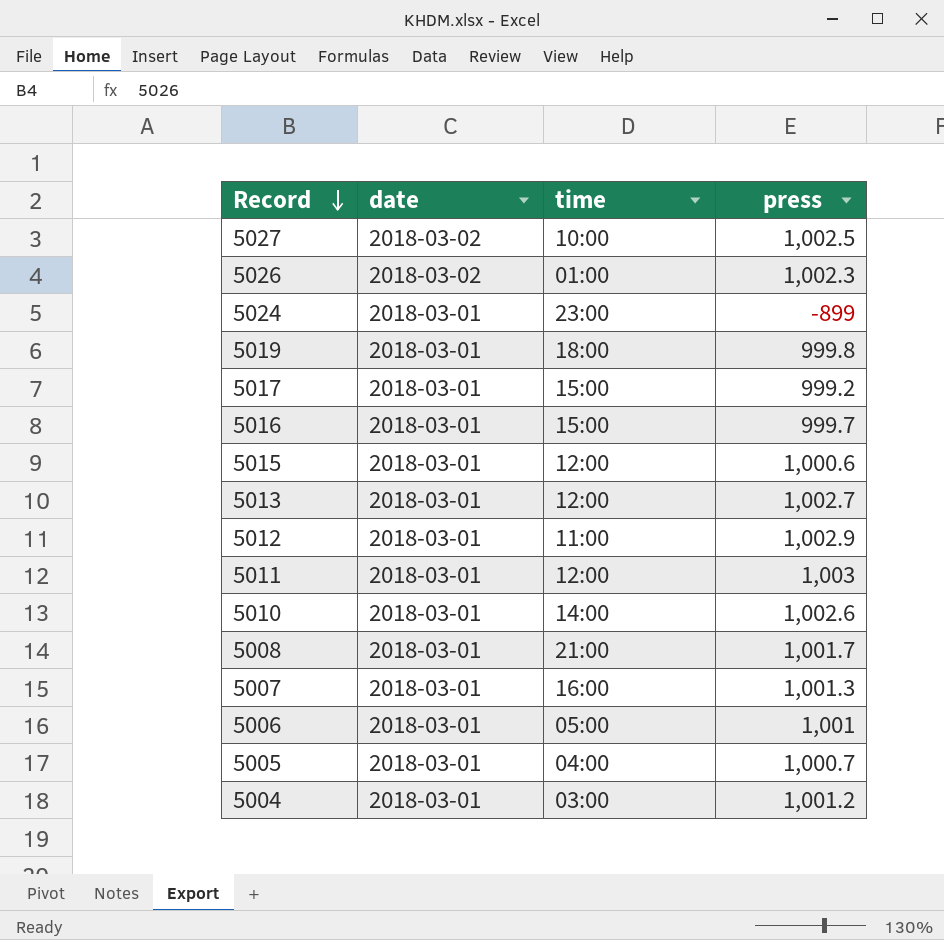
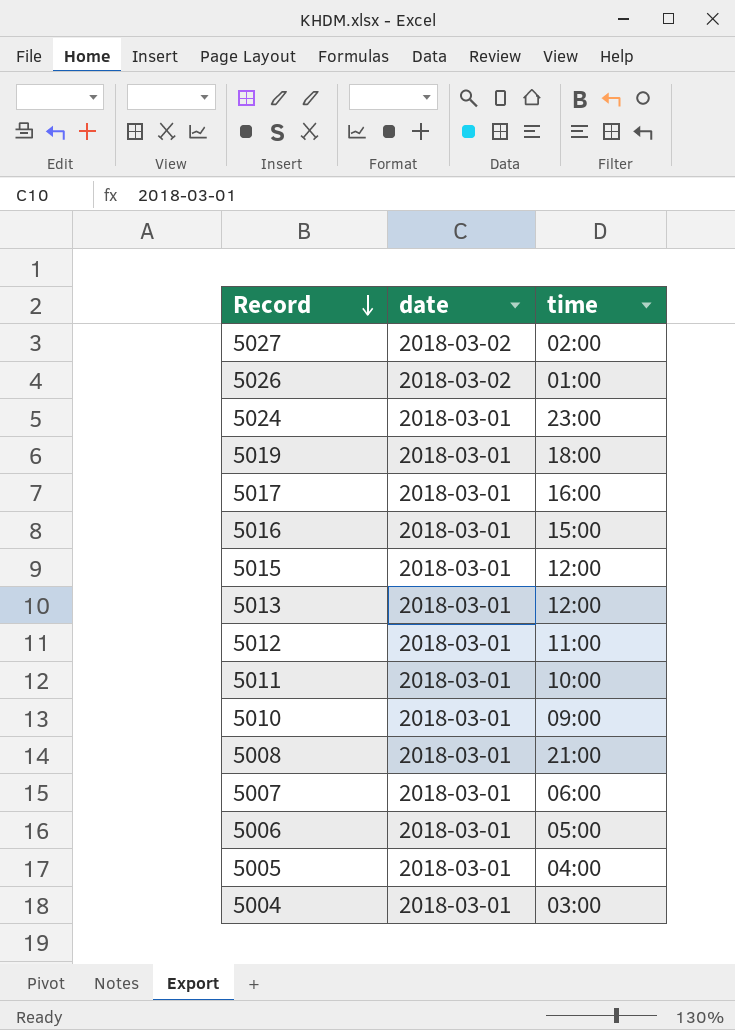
column press | position: 4 -> none
5027 | time: 10:00 -> 02:00
5017 | time: 15:00 -> 16:00
5011 | time: 12:00 -> 10:00
5010 | time: 14:00 -> 09:00
5007 | time: 16:00 -> 06:00

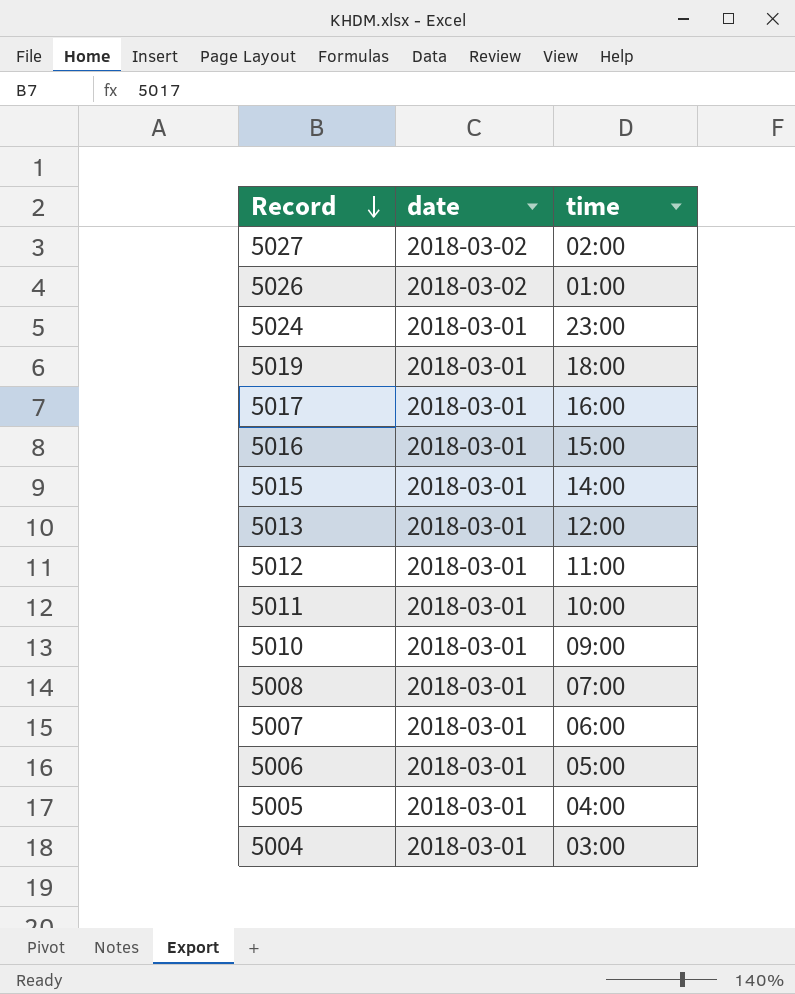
5015 | time: 12:00 -> 14:00
5008 | time: 21:00 -> 07:00

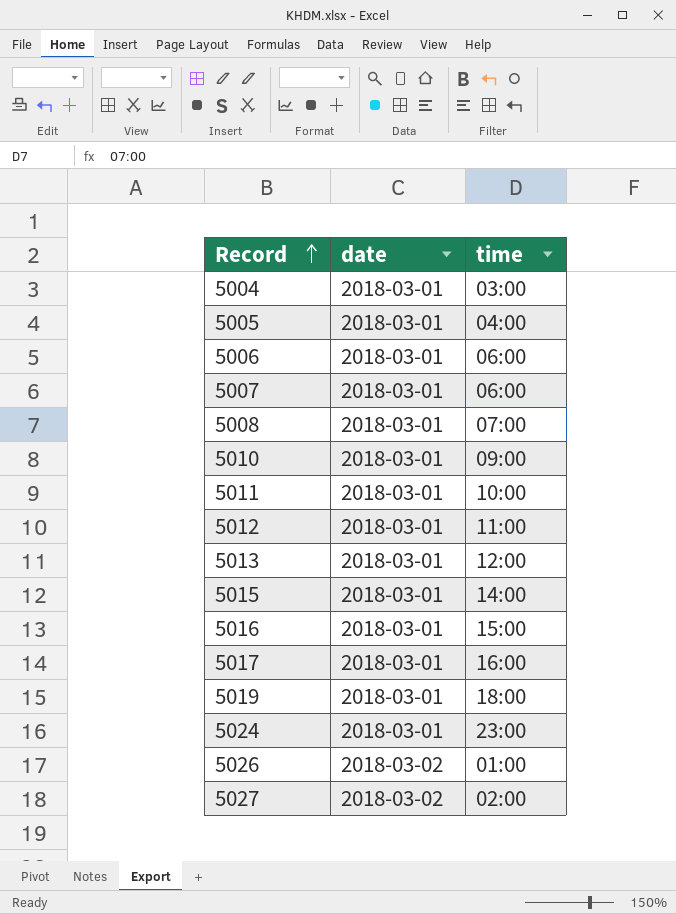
row order: Record descending -> Record ascending
5006 | time: 05:00 -> 06:00

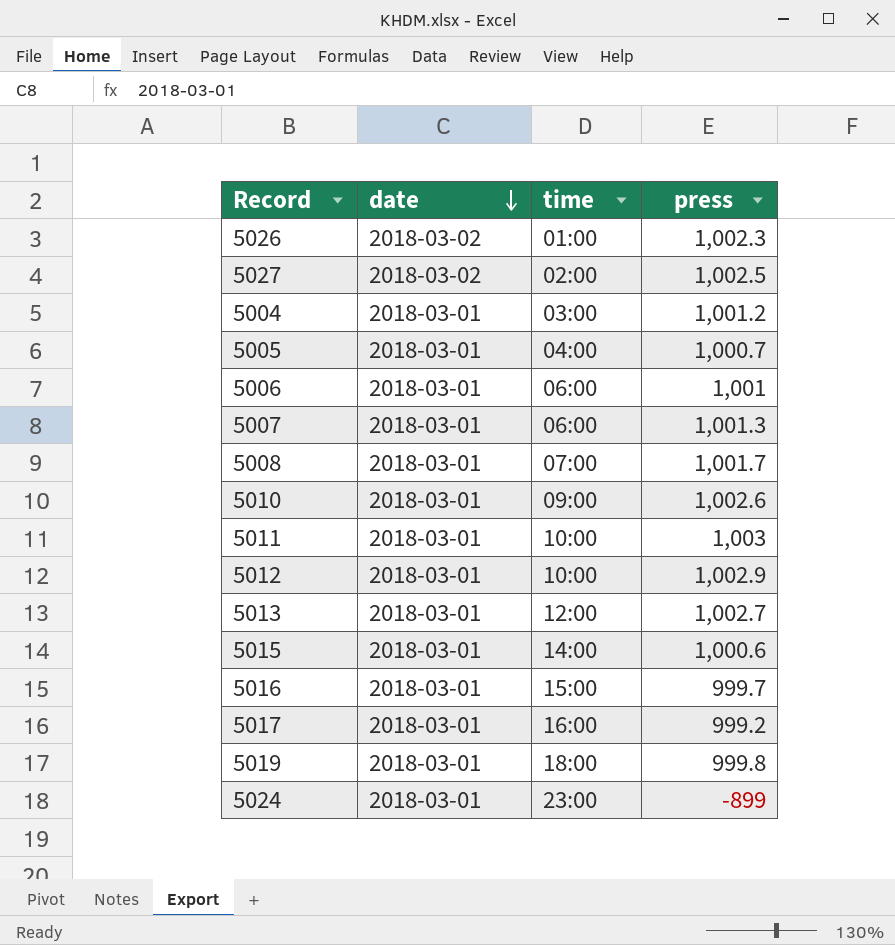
row order: Record ascending -> date descending
column press | position: none -> 4
5012 | time: 11:00 -> 10:00

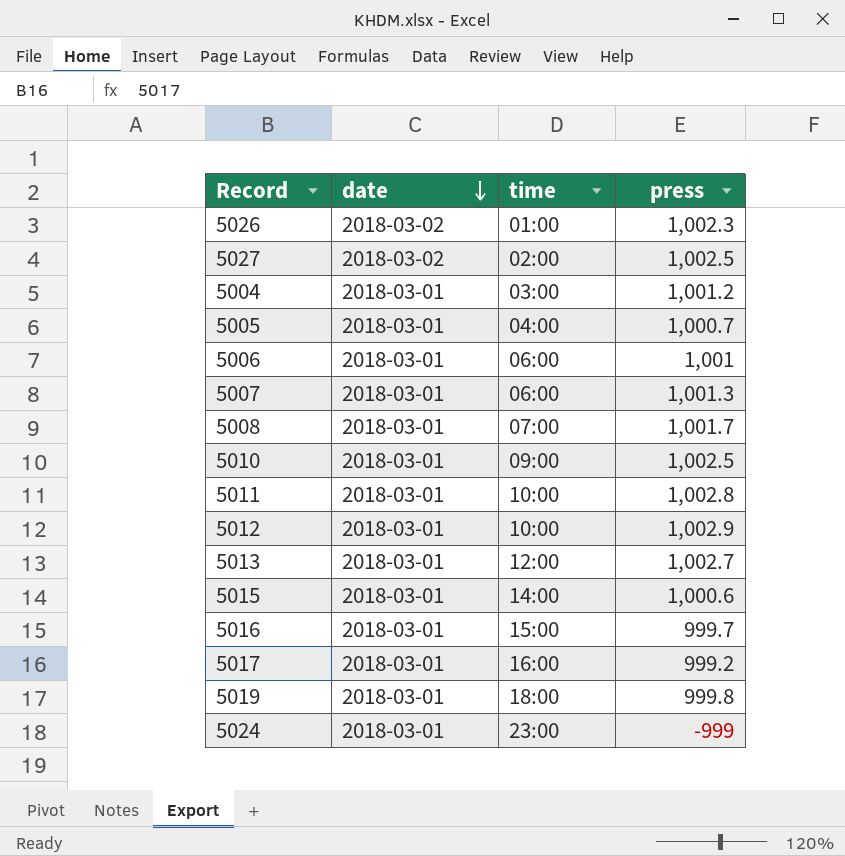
5010 | press: 1,002.6 -> 1,002.5
5011 | press: 1,003 -> 1,002.8
5024 | press: -899 -> -999

